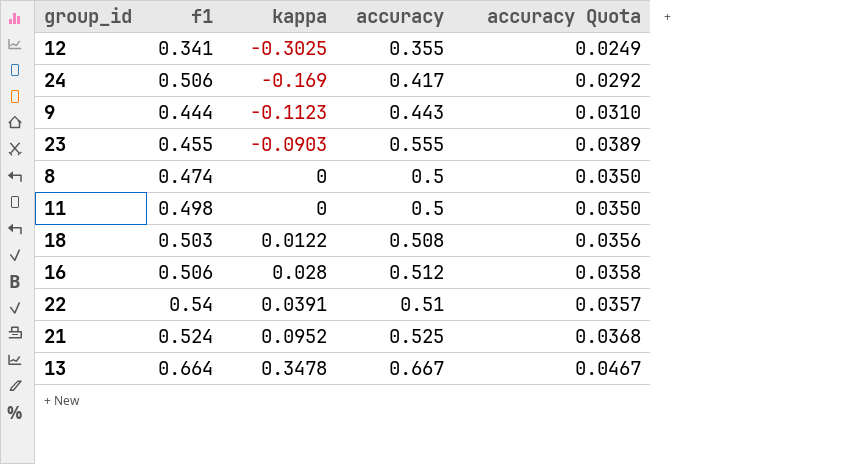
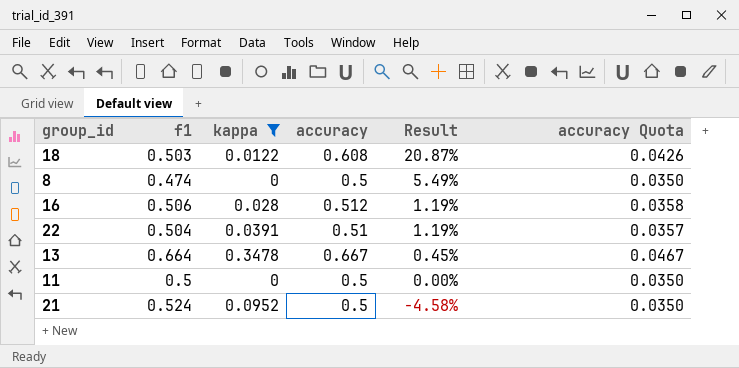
filter: none -> kappa >= 0
row order: kappa ascending -> Result descending
column Result | formula: none -> ([accuracy] - [f1]) / [f1]
18 | accuracy: 0.508 -> 0.608
18 | accuracy Quota: 0.0356 -> 0.0426
22 | f1: 0.54 -> 0.504
11 | f1: 0.498 -> 0.5
21 | accuracy: 0.525 -> 0.5
21 | accuracy Quota: 0.0368 -> 0.0350

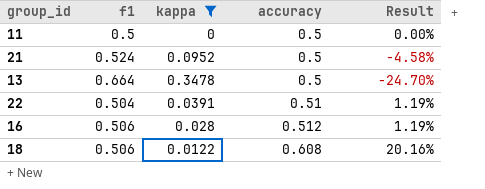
row order: Result descending -> accuracy ascending
column accuracy Quota | formula: [accuracy] * 0.07 -> none
row 8: 0.474 | 0 | 0.5 | 5.49% | 0.0350 -> none
13 | accuracy: 0.667 -> 0.5
13 | Result: 0.45% -> -24.70%
18 | f1: 0.503 -> 0.506
18 | Result: 20.87% -> 20.16%

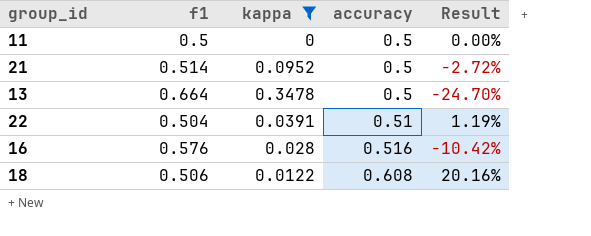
21 | f1: 0.524 -> 0.514
21 | Result: -4.58% -> -2.72%
16 | f1: 0.506 -> 0.576
16 | accuracy: 0.512 -> 0.516
16 | Result: 1.19% -> -10.42%

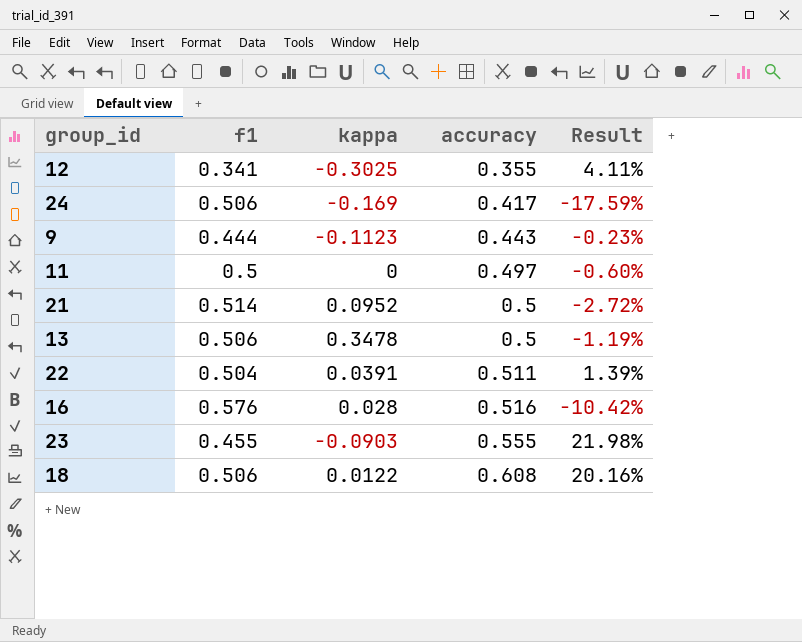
filter: kappa >= 0 -> none
11 | accuracy: 0.5 -> 0.497
11 | Result: 0.00% -> -0.60%
13 | f1: 0.664 -> 0.506
13 | Result: -24.70% -> -1.19%
22 | accuracy: 0.51 -> 0.511
22 | Result: 1.19% -> 1.39%

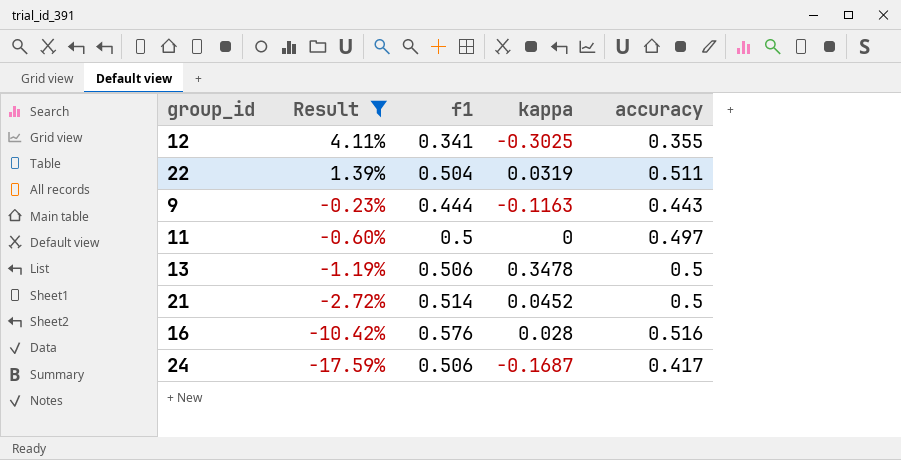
filter: none -> Result <= 4.11%
row order: accuracy ascending -> Result descending
column Result | position: 5 -> 2
22 | kappa: 0.0391 -> 0.0319
9 | kappa: -0.1123 -> -0.1163
21 | kappa: 0.0952 -> 0.0452
24 | kappa: -0.169 -> -0.1687

